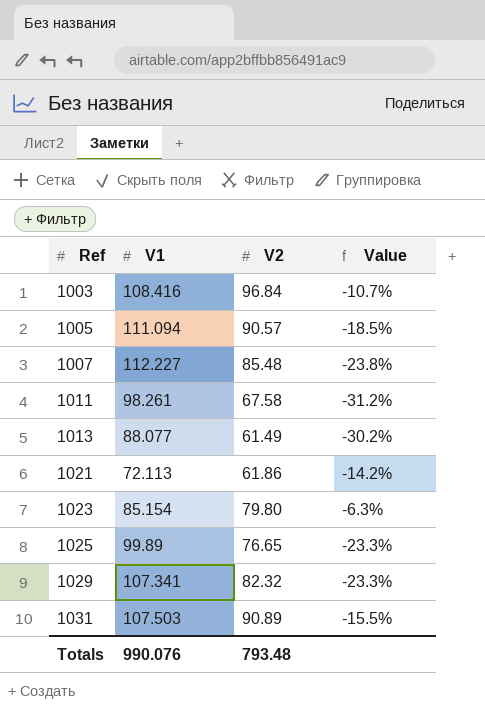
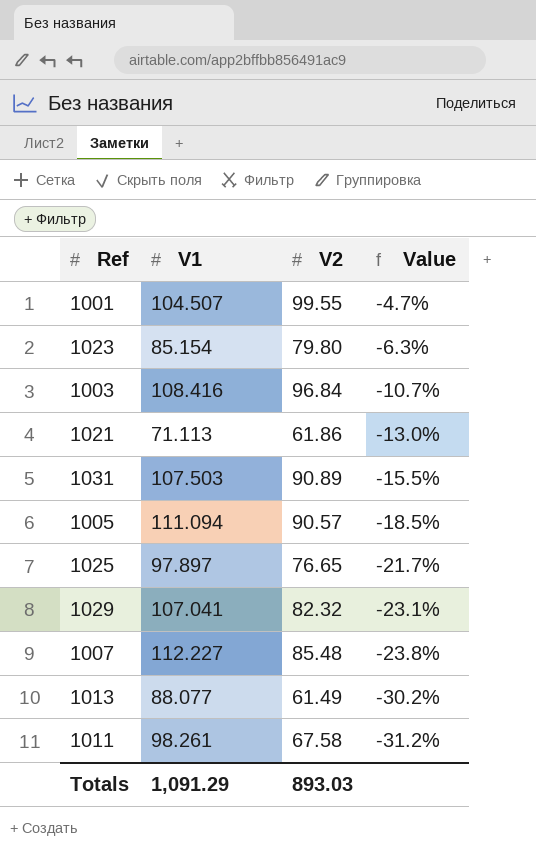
row order: Ref ascending -> Value descending
row 1001: none -> 104.507 | 99.55 | -4.7%
1021 | V1: 72.113 -> 71.113
1021 | Value: -14.2% -> -13.0%
1025 | V1: 99.89 -> 97.897
1025 | Value: -23.3% -> -21.7%
1029 | V1: 107.341 -> 107.041
1029 | Value: -23.3% -> -23.1%
Totals | V1: 990.076 -> 1,091.29
Totals | V2: 793.48 -> 893.03

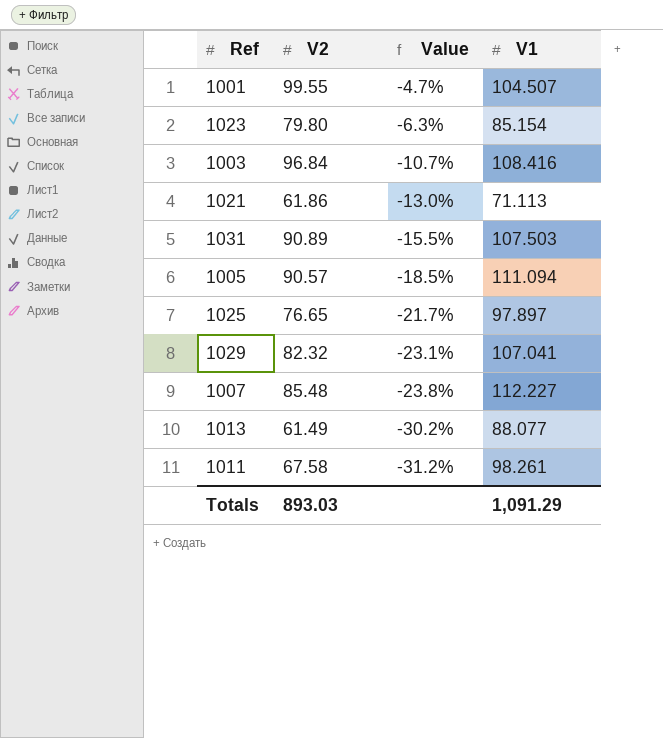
column V1 | position: 2 -> 4

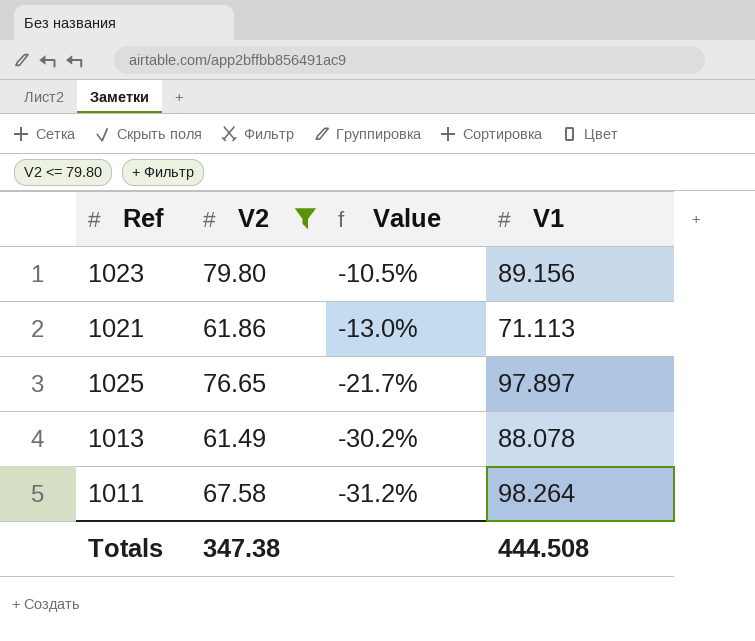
filter: none -> V2 <= 79.80
1023 | Value: -6.3% -> -10.5%
1023 | V1: 85.154 -> 89.156
1013 | V1: 88.077 -> 88.078
1011 | V1: 98.261 -> 98.264
Totals | V2: 893.03 -> 347.38
Totals | V1: 1,091.29 -> 444.508

